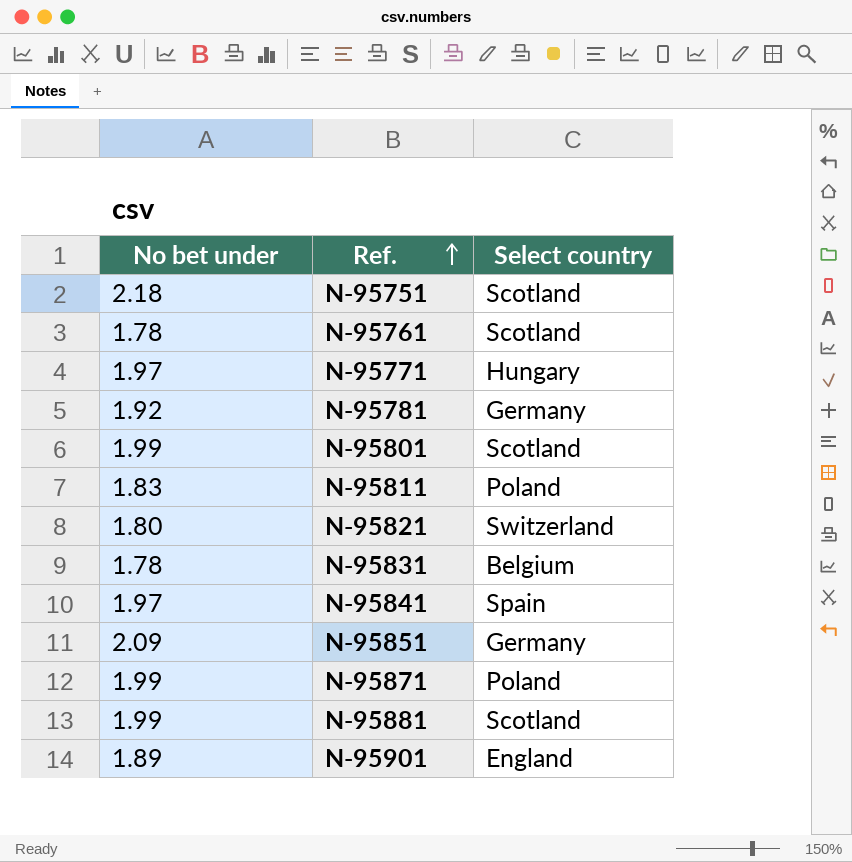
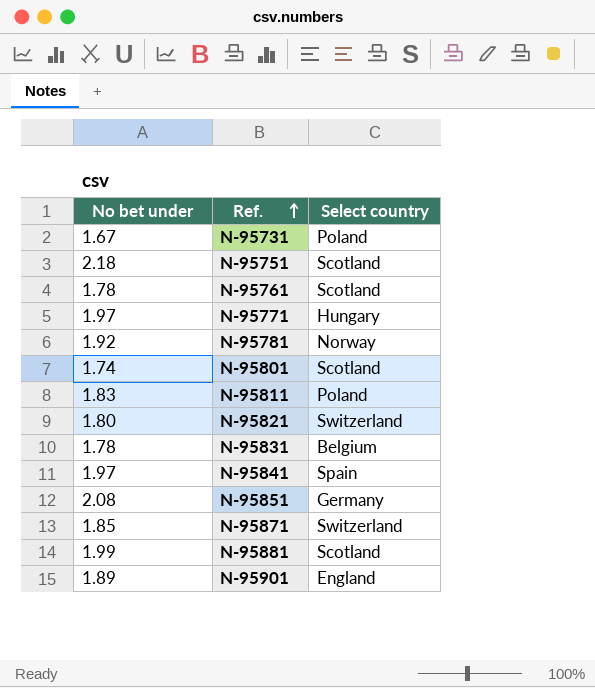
row N-95731: none -> 1.67 | Poland
N-95781 | Select country: Germany -> Norway
N-95801 | No bet under: 1.99 -> 1.74
N-95851 | No bet under: 2.09 -> 2.08
N-95871 | No bet under: 1.99 -> 1.85
N-95871 | Select country: Poland -> Switzerland

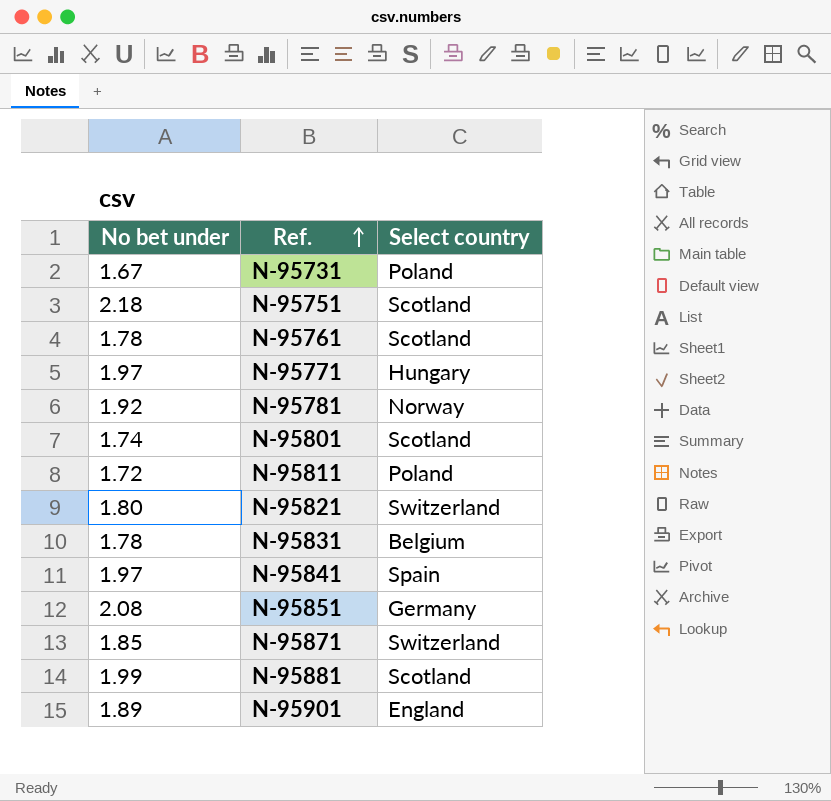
N-95811 | No bet under: 1.83 -> 1.72

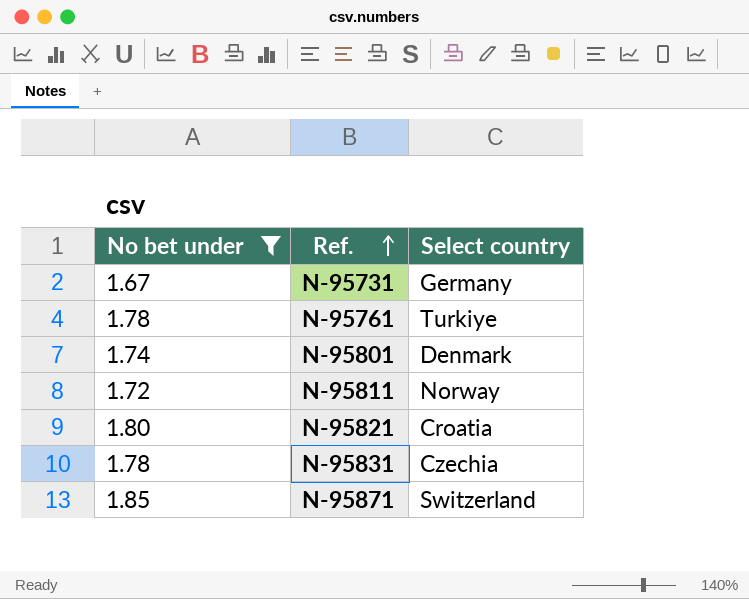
filter: none -> No bet under <= 1.85
N-95731 | Select country: Poland -> Germany
N-95761 | Select country: Scotland -> Turkiye
N-95801 | Select country: Scotland -> Denmark
N-95811 | Select country: Poland -> Norway
N-95821 | Select country: Switzerland -> Croatia
N-95831 | Select country: Belgium -> Czechia

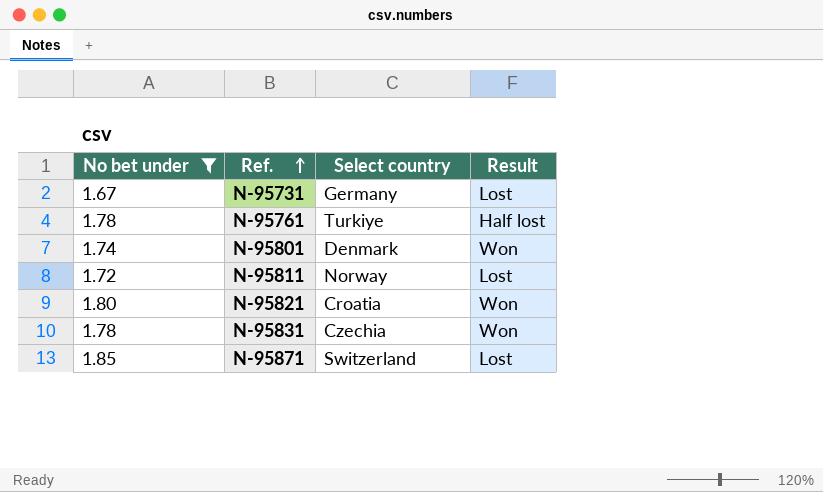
column Result | position: none -> 4

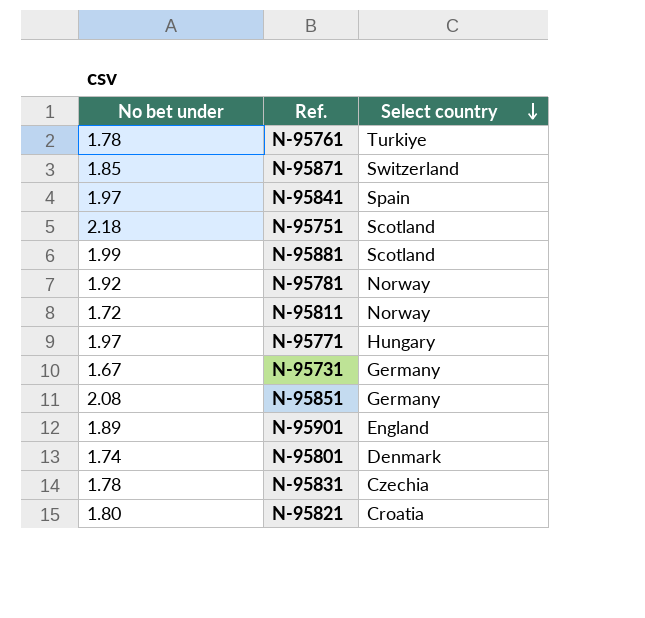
filter: No bet under <= 1.85 -> none
row order: Ref. ascending -> Select country descending
column Result | position: 4 -> none

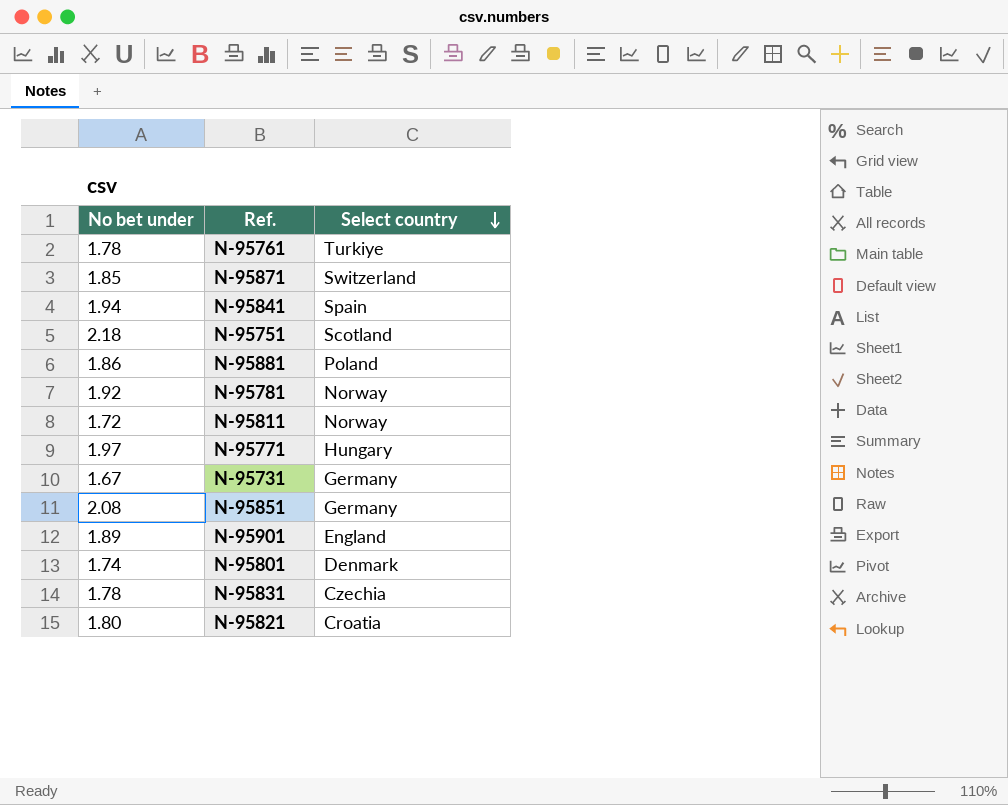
N-95841 | No bet under: 1.97 -> 1.94
N-95881 | No bet under: 1.99 -> 1.86
N-95881 | Select country: Scotland -> Poland

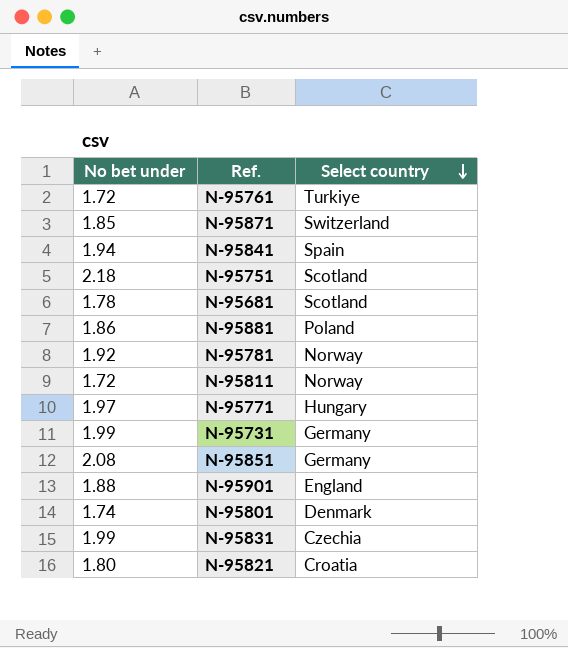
N-95761 | No bet under: 1.78 -> 1.72
row N-95681: none -> 1.78 | Scotland
N-95731 | No bet under: 1.67 -> 1.99
N-95901 | No bet under: 1.89 -> 1.88
N-95831 | No bet under: 1.78 -> 1.99

